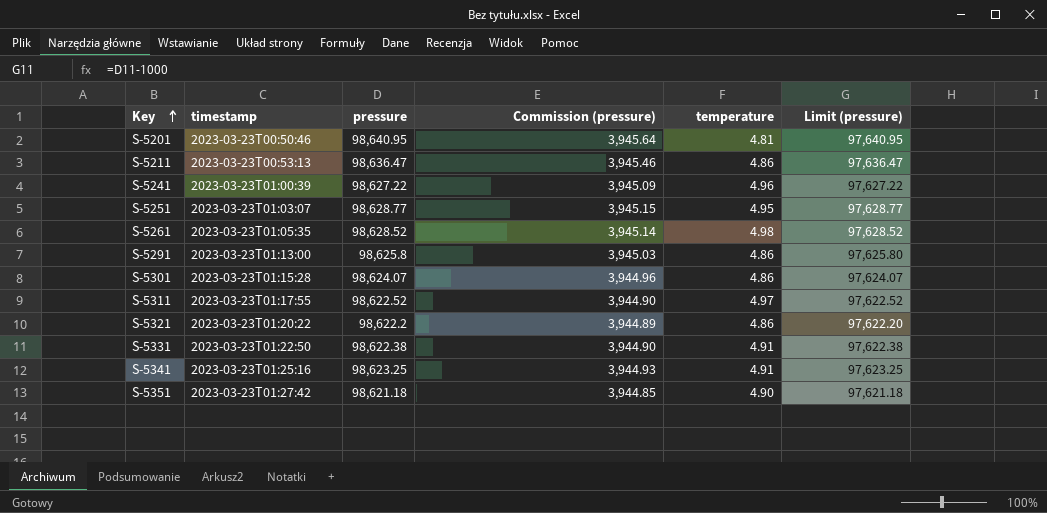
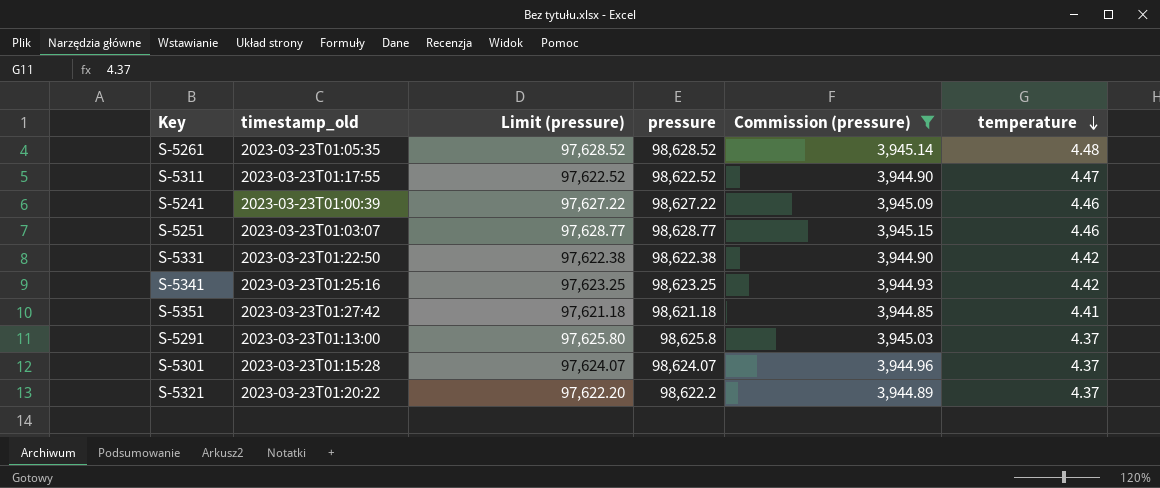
filter: none -> Commission (pressure) <= 3,945.15
row order: Key ascending -> temperature descending
column name: timestamp -> timestamp_old
column Limit (pressure) | position: 6 -> 3
S-5261 | temperature: 4.98 -> 4.48
S-5311 | temperature: 4.97 -> 4.47
S-5241 | temperature: 4.96 -> 4.46
S-5251 | temperature: 4.95 -> 4.46
S-5331 | temperature: 4.91 -> 4.42
S-5341 | temperature: 4.91 -> 4.42
S-5351 | temperature: 4.90 -> 4.41
S-5291 | temperature: 4.86 -> 4.37
S-5301 | temperature: 4.86 -> 4.37
S-5321 | temperature: 4.86 -> 4.37

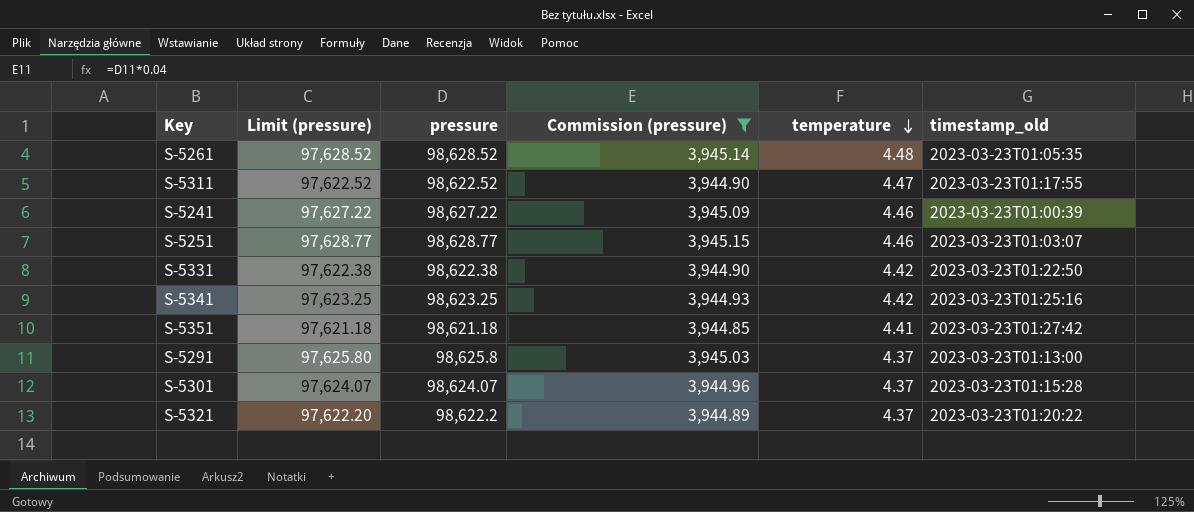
column timestamp_old | position: 2 -> 6

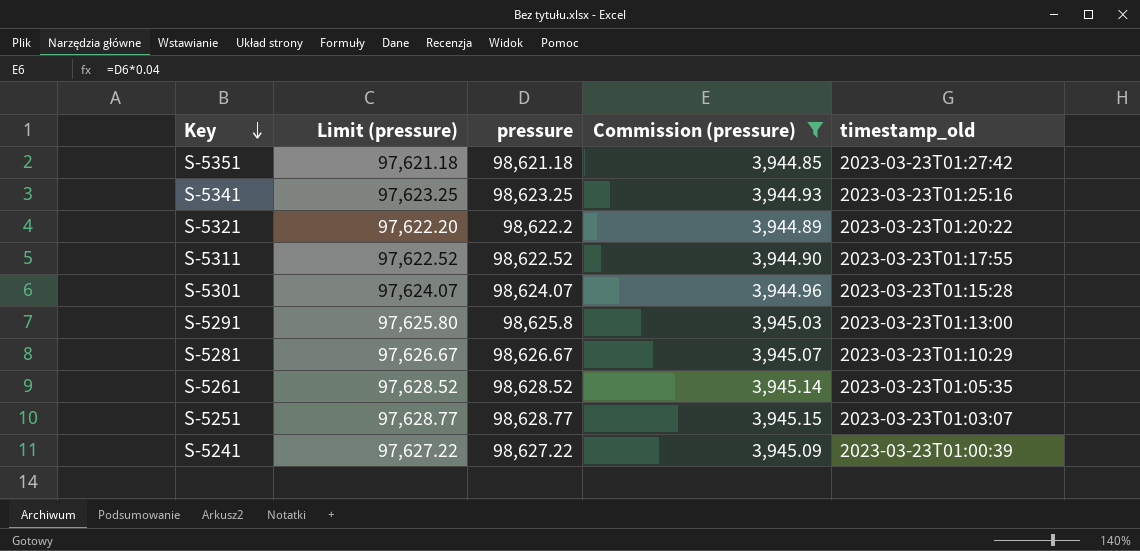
row order: temperature descending -> Key descending
column temperature | position: 5 -> none
row S-5331: 97,622.38 | 98,622.38 | 3,944.90 | 4.42 | 2023-03-23T01:22:50 -> none
row S-5281: none -> 97,626.67 | 98,626.67 | 3,945.07 | 2023-03-23T01:10:29

